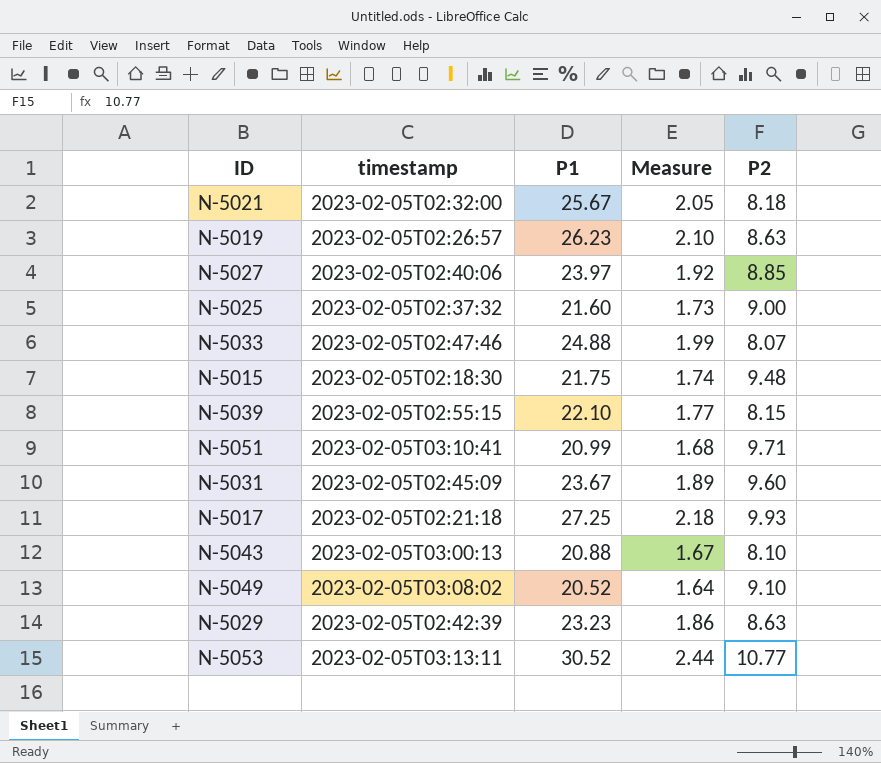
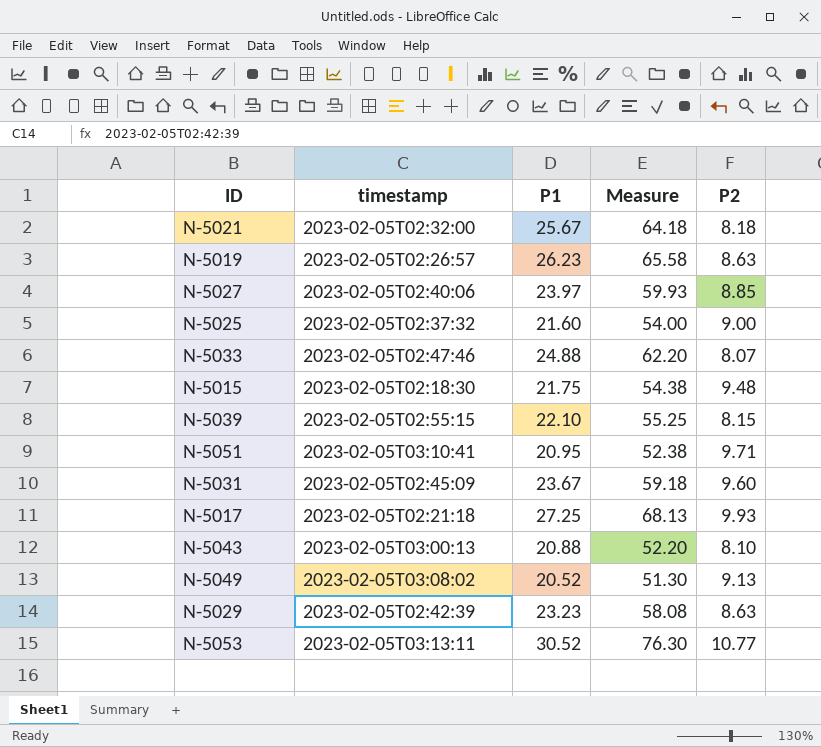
column Measure | formula: [P1] * 0.08 -> [P1] * 2.5
N-5051 | P1: 20.99 -> 20.95
N-5049 | P2: 9.10 -> 9.13

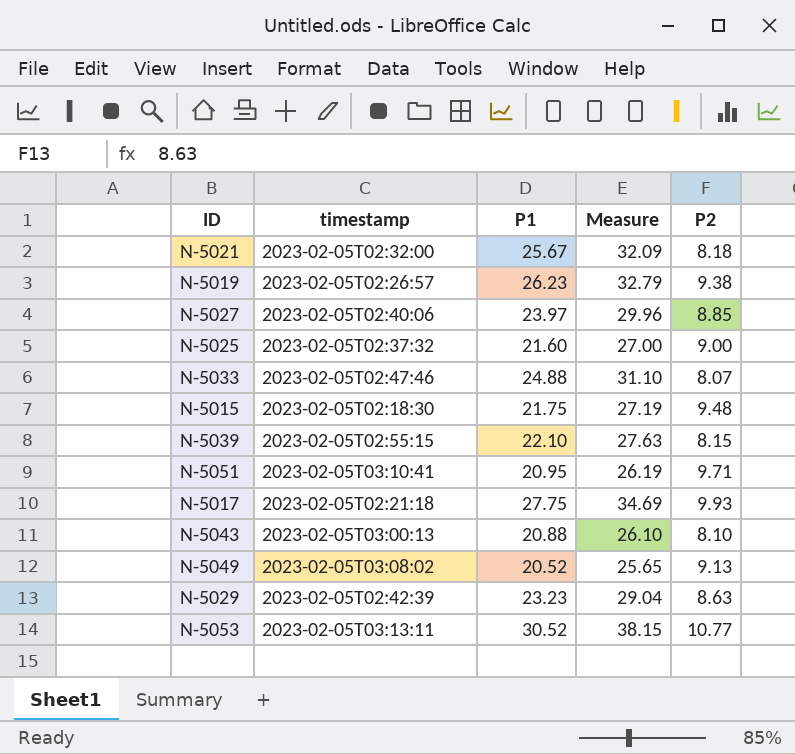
column Measure | formula: [P1] * 2.5 -> [P1] * 1.25
row N-5031: 2023-02-05T02:45:09 | 23.67 | 59.18 | 9.60 -> none
N-5019 | P2: 8.63 -> 9.38
N-5017 | P1: 27.25 -> 27.75

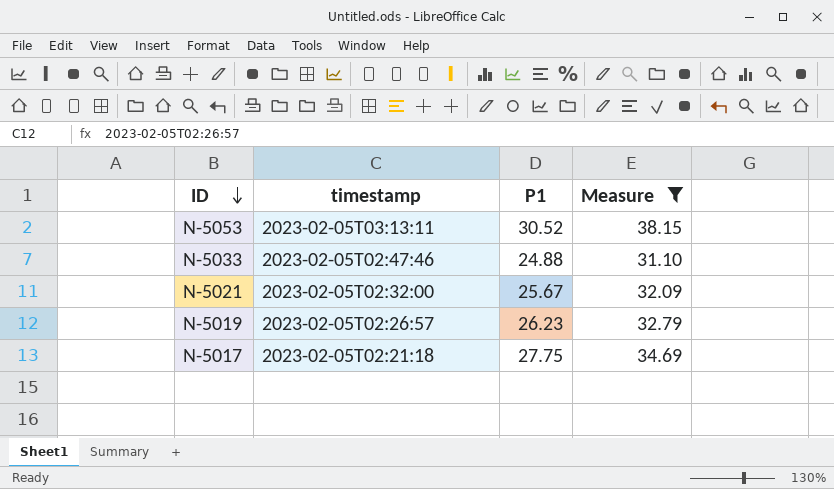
filter: none -> Measure >= 31.10
row order: none -> ID descending
column P2 | position: 5 -> none

